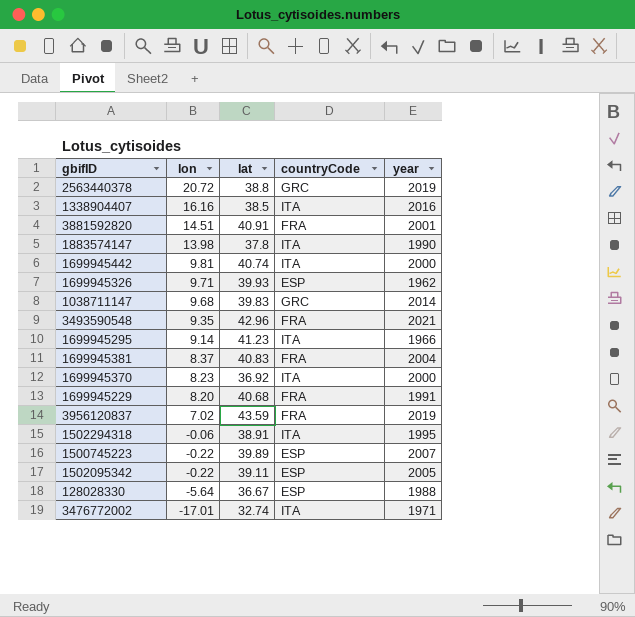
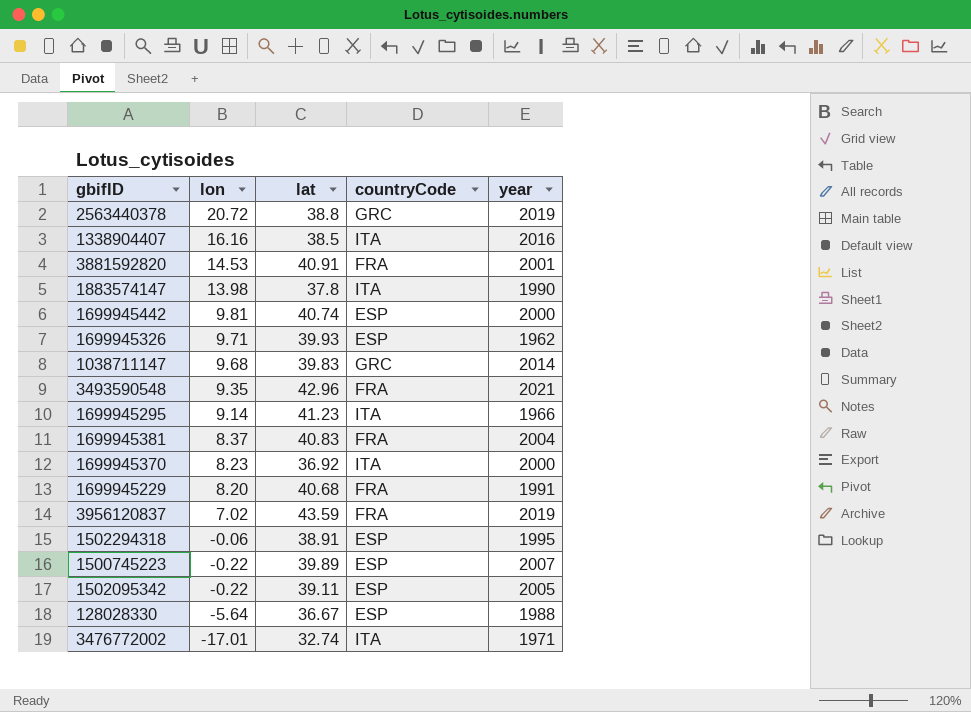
3881592820 | lon: 14.51 -> 14.53
1699945442 | countryCode: ITA -> ESP
1502294318 | countryCode: ITA -> ESP

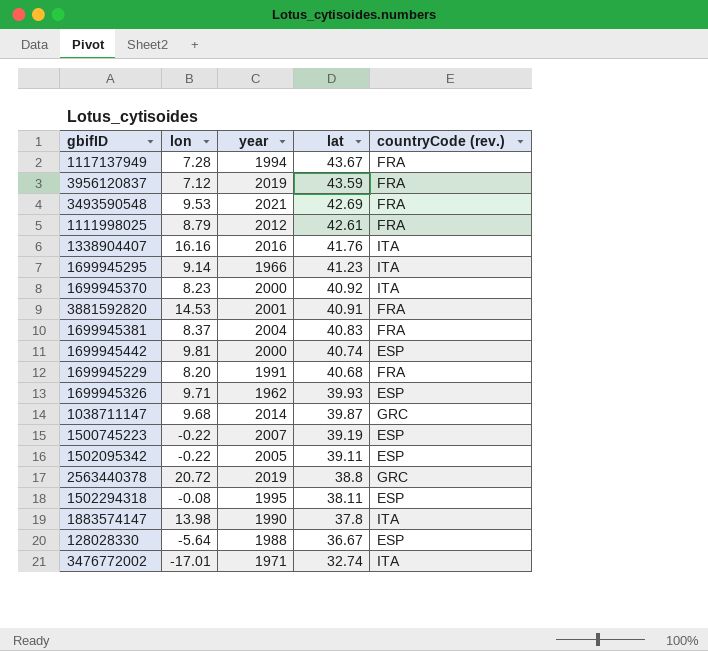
row order: lon descending -> lat descending
column year | position: 5 -> 3
column name: countryCode -> countryCode (rev.)
row 1117137949: none -> 7.28 | 1994 | 43.67 | FRA
3956120837 | lon: 7.02 -> 7.12
3493590548 | lon: 9.35 -> 9.53
3493590548 | lat: 42.96 -> 42.69
row 1111998025: none -> 8.79 | 2012 | 42.61 | FRA
1338904407 | lat: 38.5 -> 41.76
1699945370 | lat: 36.92 -> 40.92
1038711147 | lat: 39.83 -> 39.87
1500745223 | lat: 39.89 -> 39.19
1502294318 | lon: -0.06 -> -0.08
1502294318 | lat: 38.91 -> 38.11

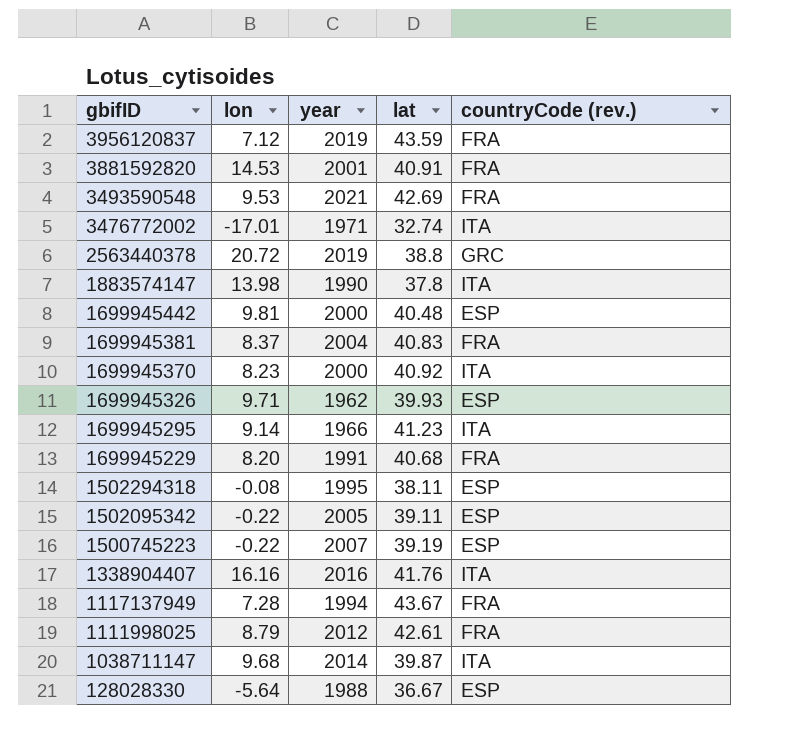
row order: lat descending -> gbifID descending
1699945442 | lat: 40.74 -> 40.48
1038711147 | countryCode (rev.): GRC -> ITA

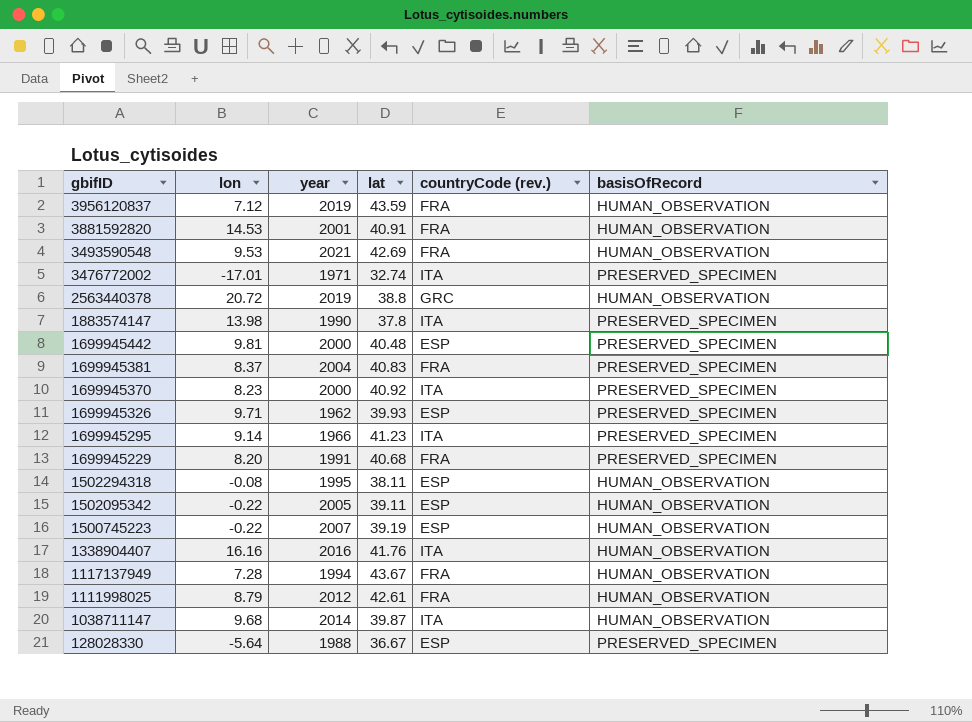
column basisOfRecord | position: none -> 6

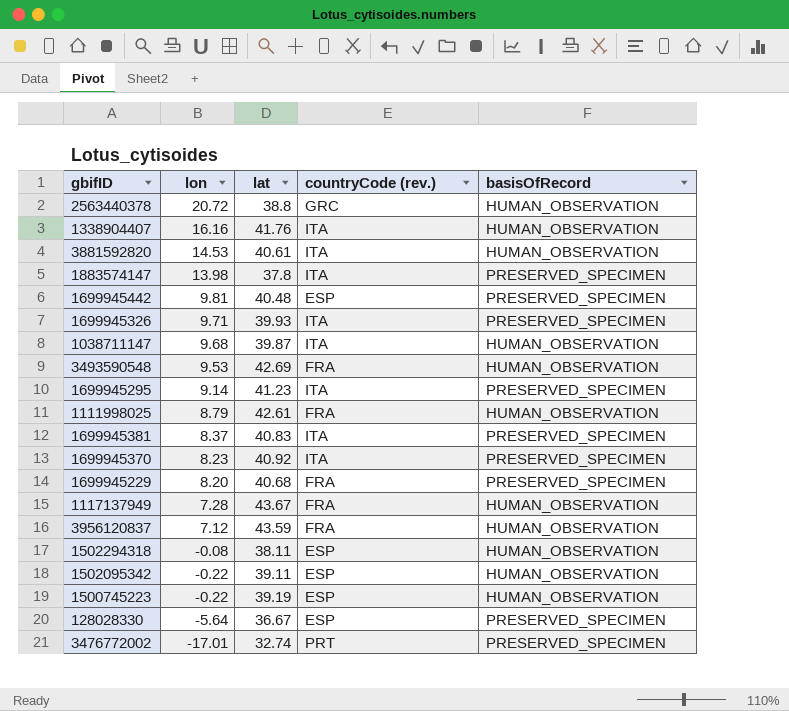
row order: gbifID descending -> lon descending
column year | position: 3 -> none
3881592820 | lat: 40.91 -> 40.61
3881592820 | countryCode (rev.): FRA -> ITA
1699945326 | countryCode (rev.): ESP -> ITA
1699945381 | countryCode (rev.): FRA -> ITA
3476772002 | countryCode (rev.): ITA -> PRT

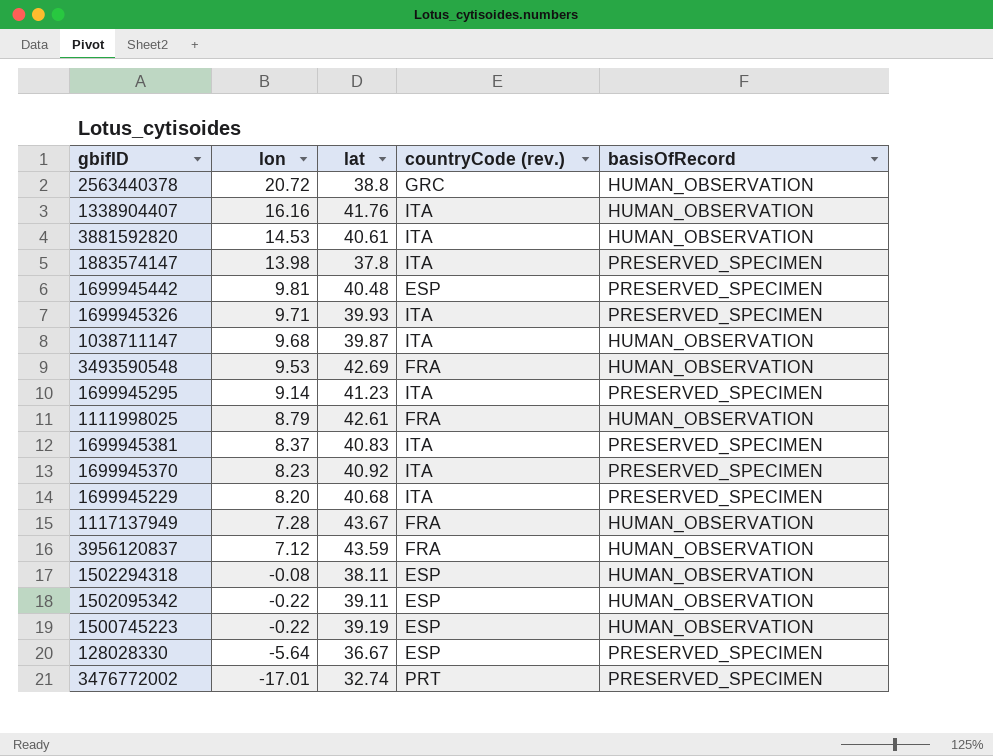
1699945229 | countryCode (rev.): FRA -> ITA

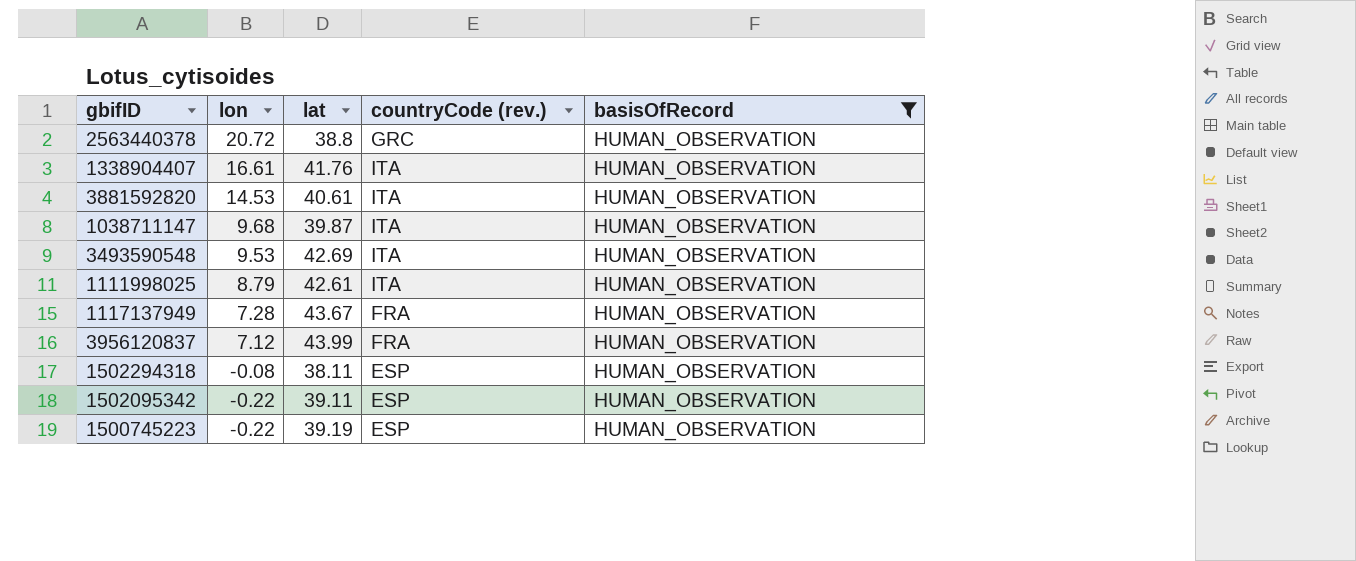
filter: none -> basisOfRecord = HUMAN_OBSERVATION
1338904407 | lon: 16.16 -> 16.61
3493590548 | countryCode (rev.): FRA -> ITA
1111998025 | countryCode (rev.): FRA -> ITA
3956120837 | lat: 43.59 -> 43.99

